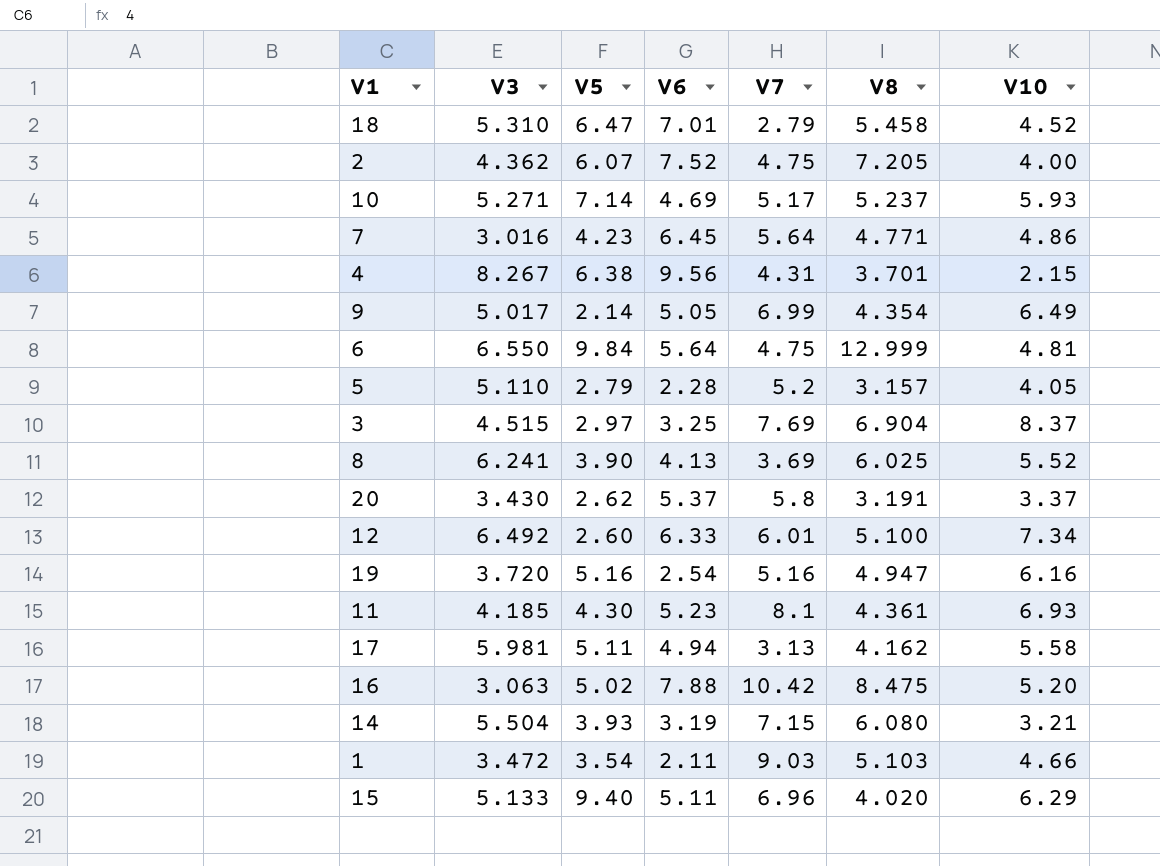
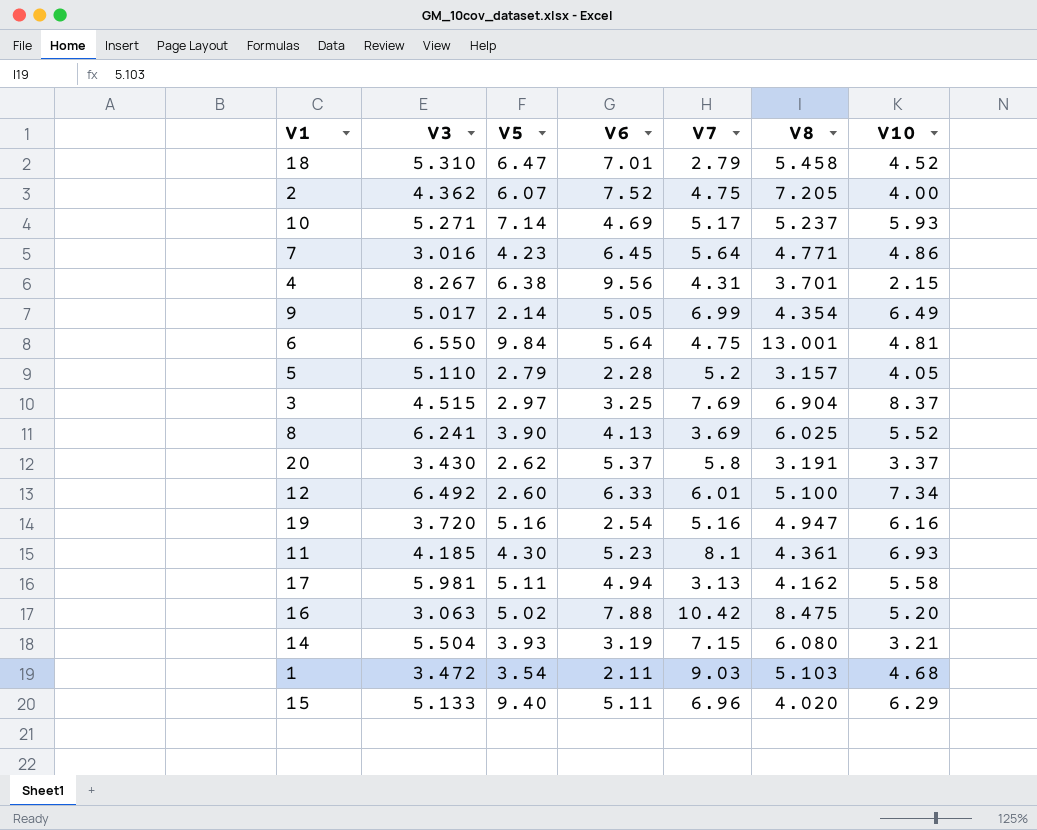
6 | V8: 12.999 -> 13.001
1 | V10: 4.66 -> 4.68

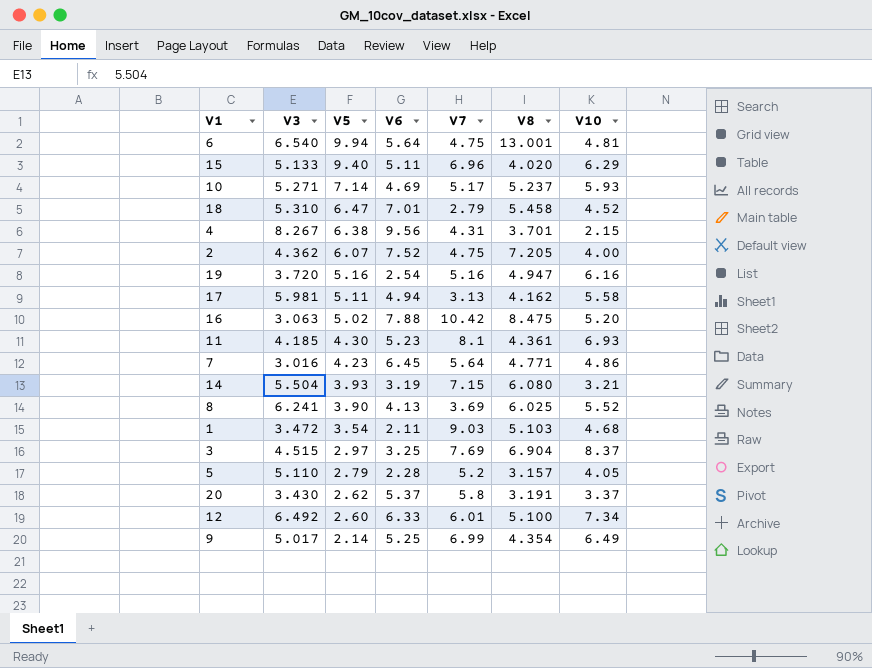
row order: none -> V5 descending
6 | V3: 6.550 -> 6.540
6 | V5: 9.84 -> 9.94
9 | V6: 5.05 -> 5.25

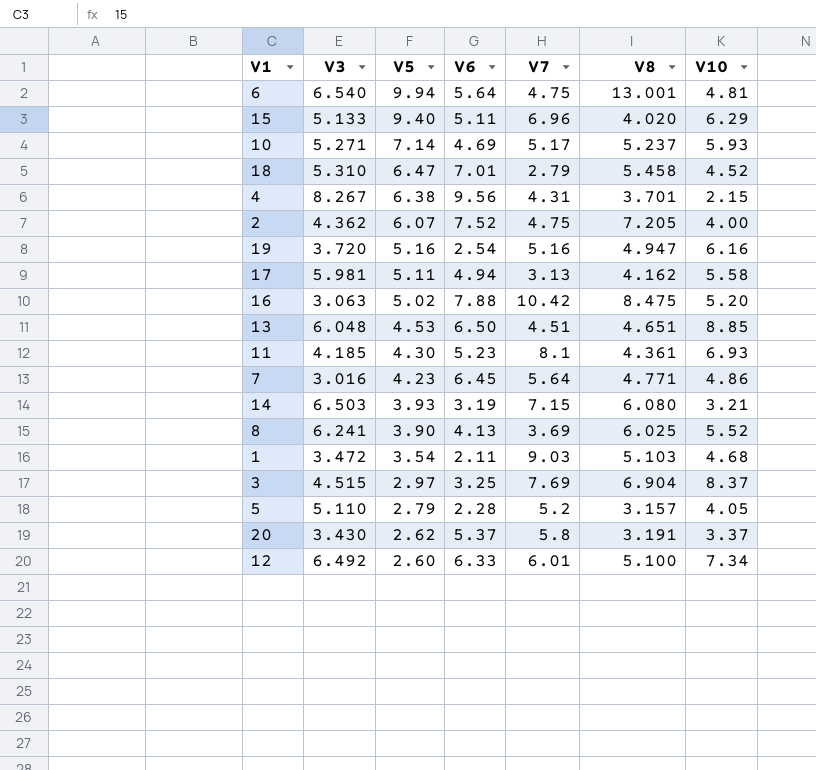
row 9: 5.017 | 2.14 | 5.25 | 6.99 | 4.354 | 6.49 -> none
row 13: none -> 6.048 | 4.53 | 6.50 | 4.51 | 4.651 | 8.85
14 | V3: 5.504 -> 6.503

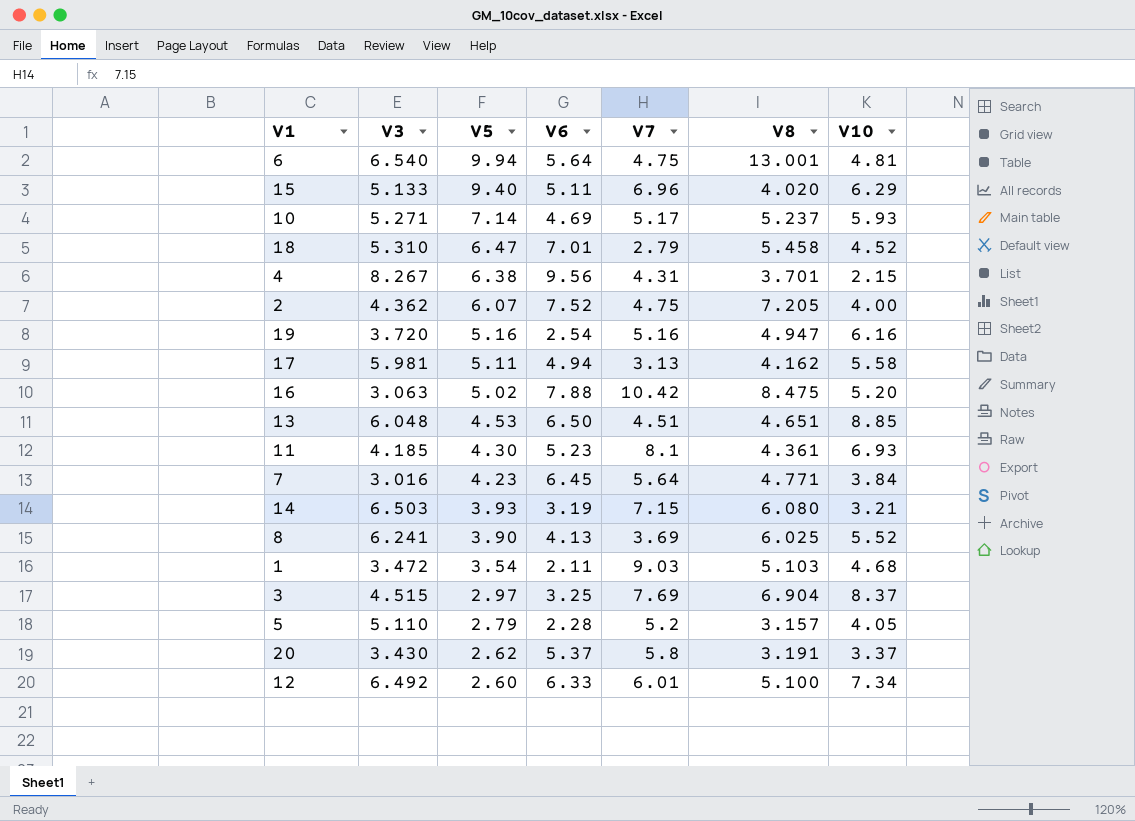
7 | V10: 4.86 -> 3.84

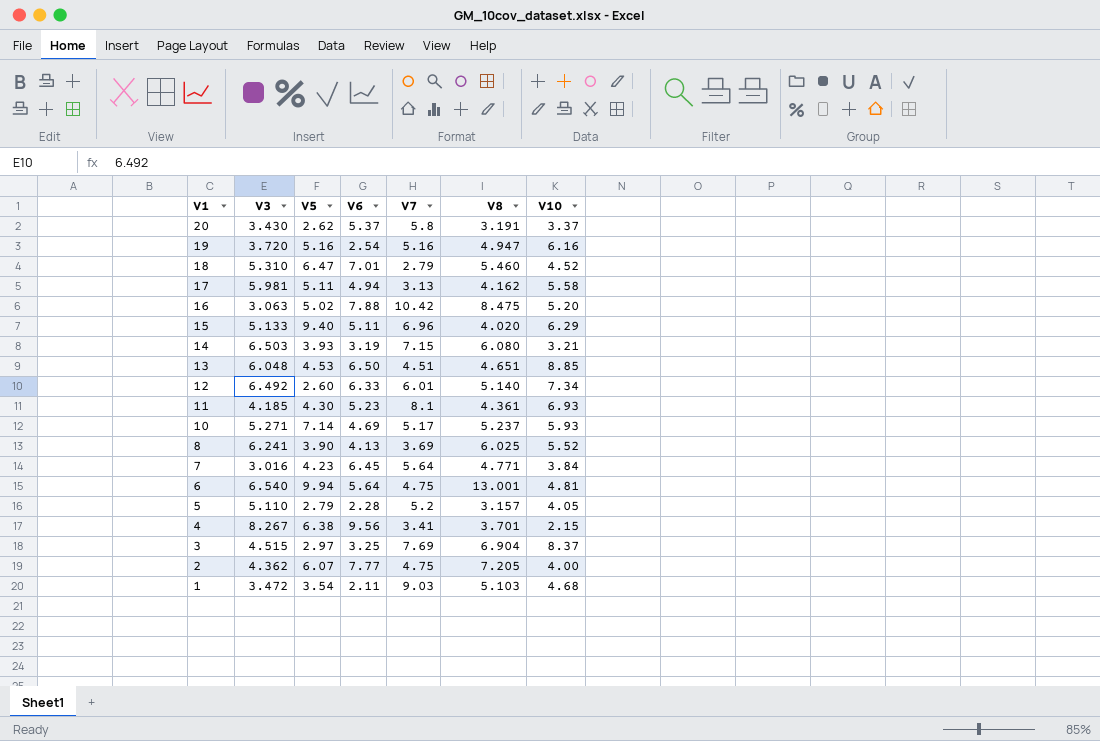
row order: V5 descending -> V1 descending
18 | V8: 5.458 -> 5.460
12 | V8: 5.100 -> 5.140
4 | V7: 4.31 -> 3.41
2 | V6: 7.52 -> 7.77

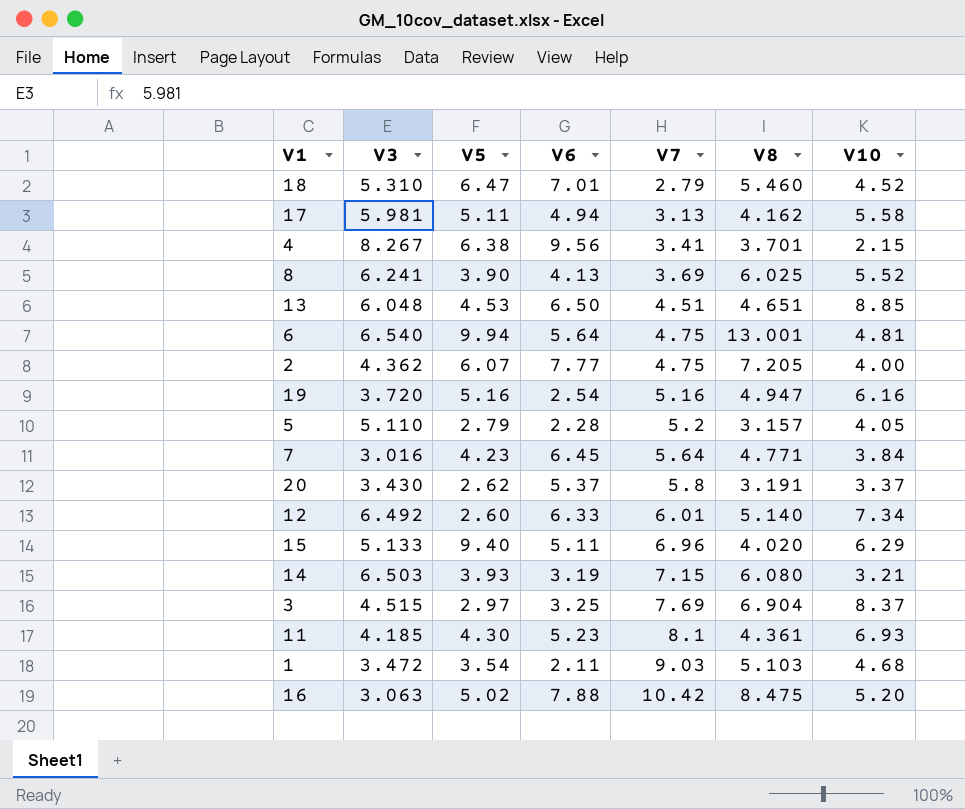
row order: V1 descending -> V7 ascending
row 10: 5.271 | 7.14 | 4.69 | 5.17 | 5.237 | 5.93 -> none

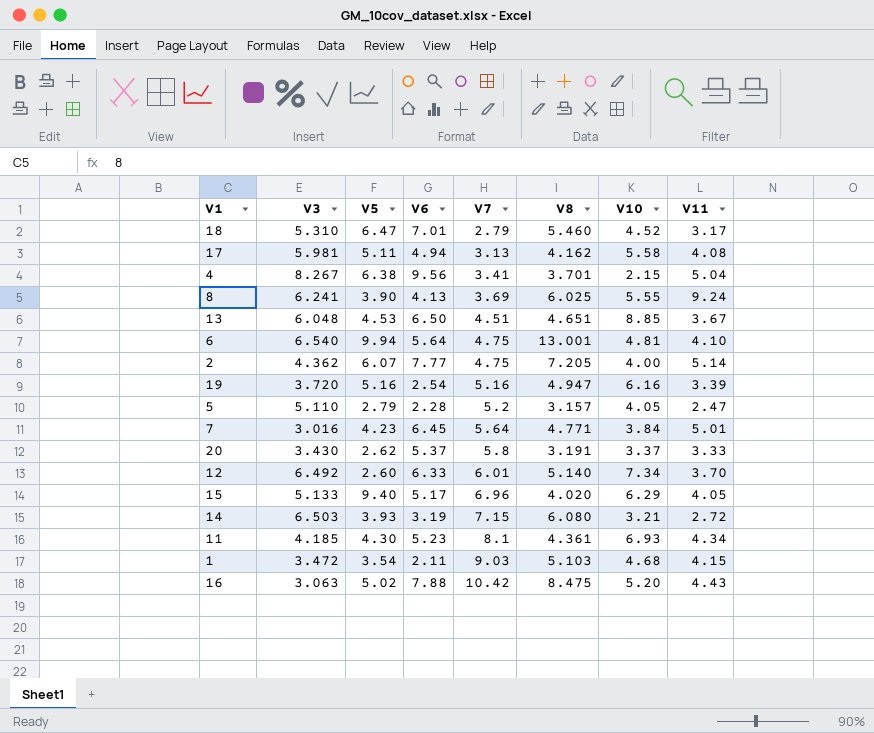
column V11 | position: none -> 8
row 3: 4.515 | 2.97 | 3.25 | 7.69 | 6.904 | 8.37 -> none
8 | V10: 5.52 -> 5.55
15 | V6: 5.11 -> 5.17

